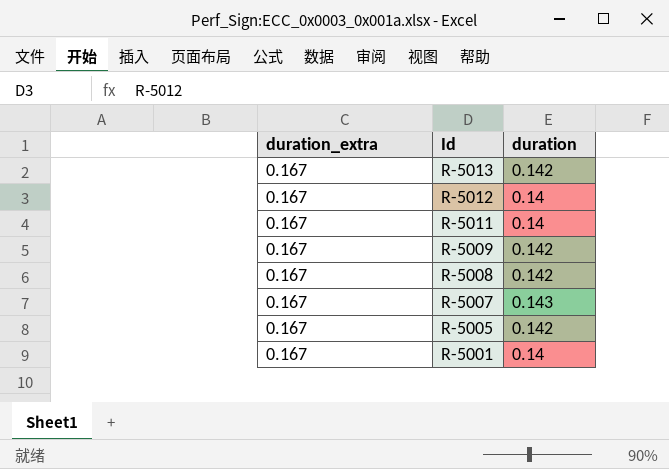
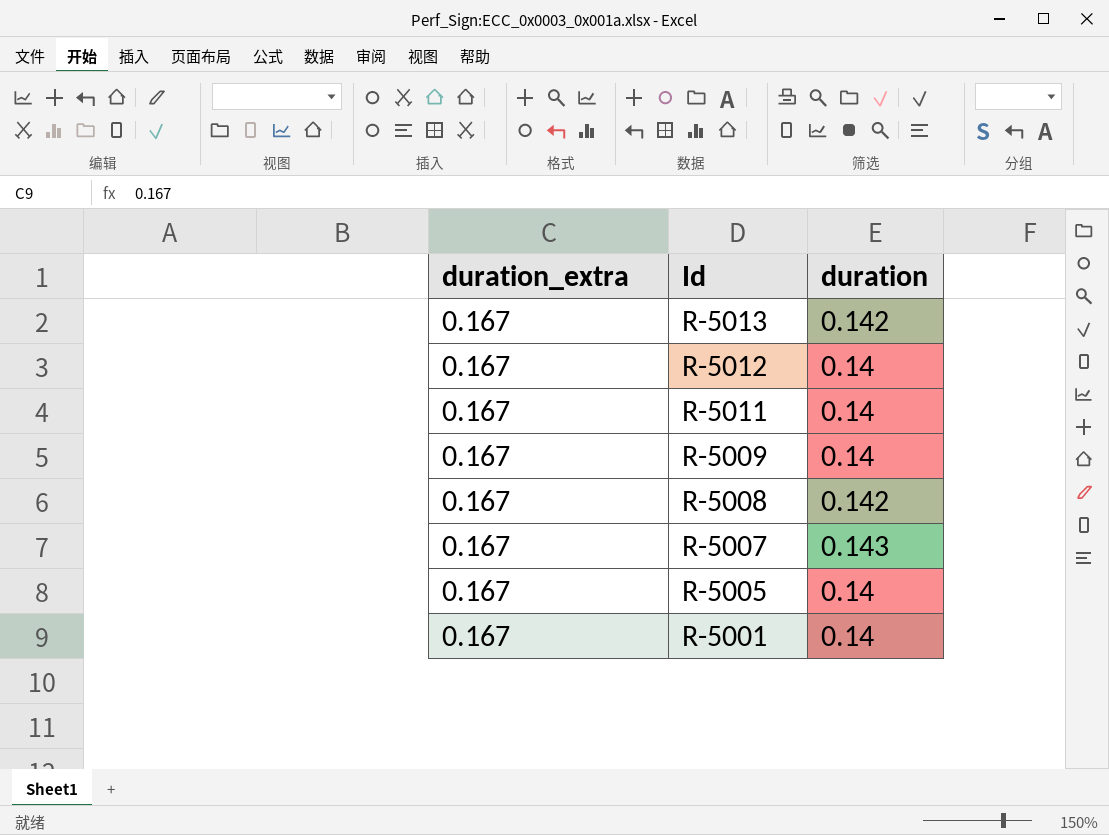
R-5009 | duration: 0.142 -> 0.14
R-5005 | duration: 0.142 -> 0.14

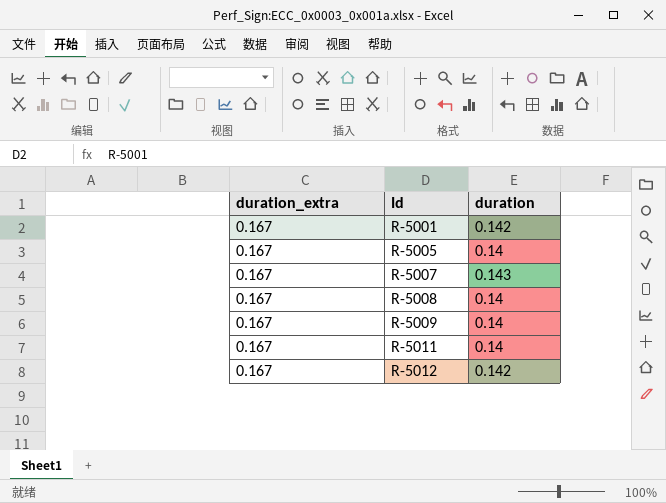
row order: Id descending -> Id ascending
row R-5013: 0.167 | 0.142 -> none
R-5001 | duration: 0.14 -> 0.142
R-5008 | duration: 0.142 -> 0.14
R-5012 | duration: 0.14 -> 0.142

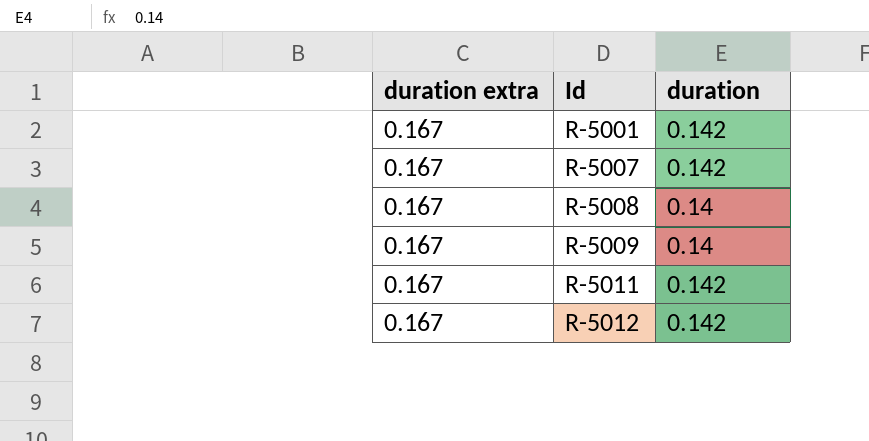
column name: duration_extra -> duration extra
row R-5005: 0.167 | 0.14 -> none
R-5007 | duration: 0.143 -> 0.142
R-5011 | duration: 0.14 -> 0.142

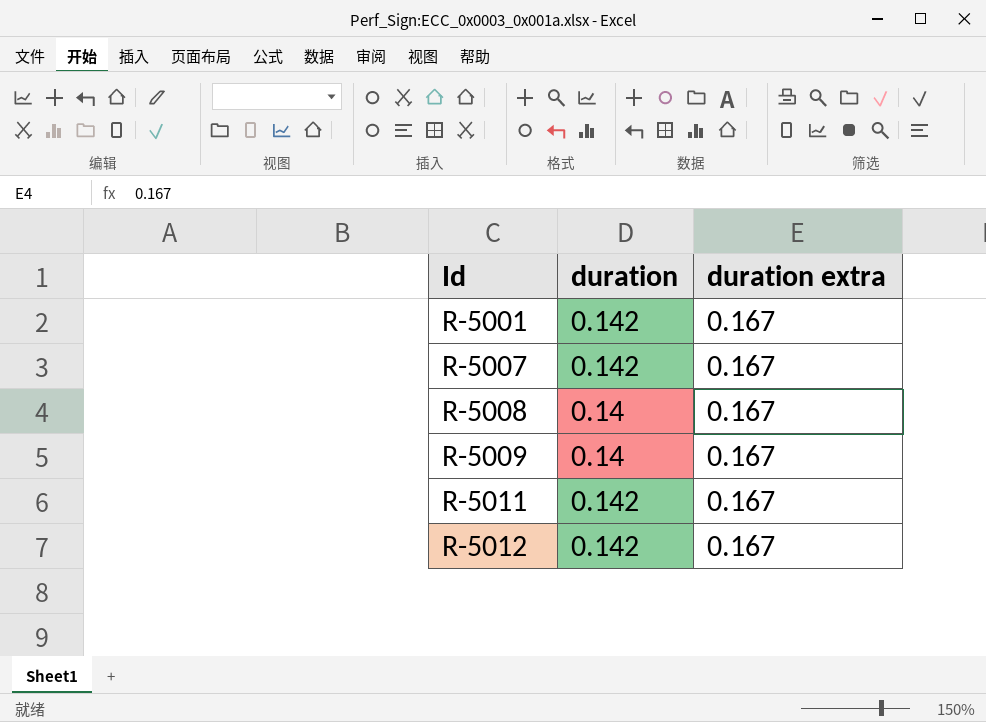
column duration extra | position: 1 -> 3

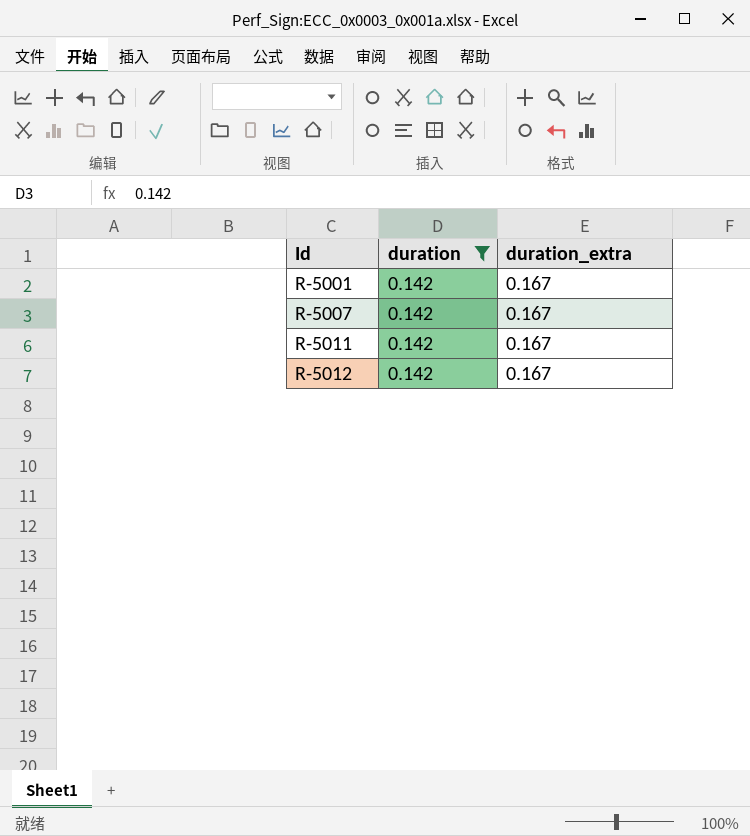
filter: none -> duration = 0.142
column name: duration extra -> duration_extra

